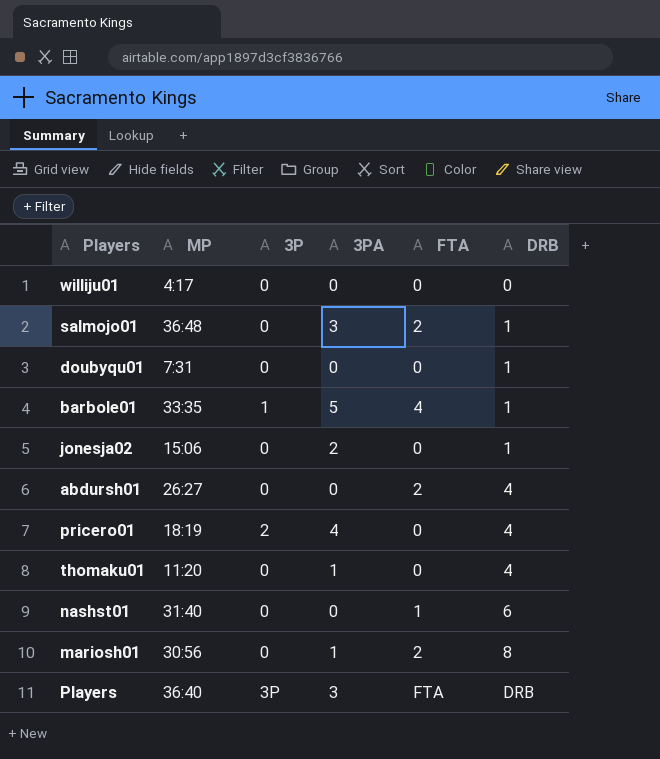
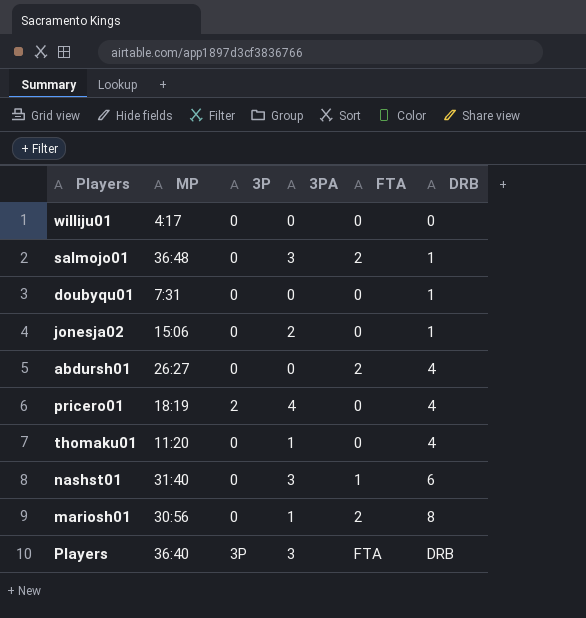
row barbole01: 33:35 | 1 | 5 | 4 | 1 -> none
nashst01 | 3PA: 0 -> 3

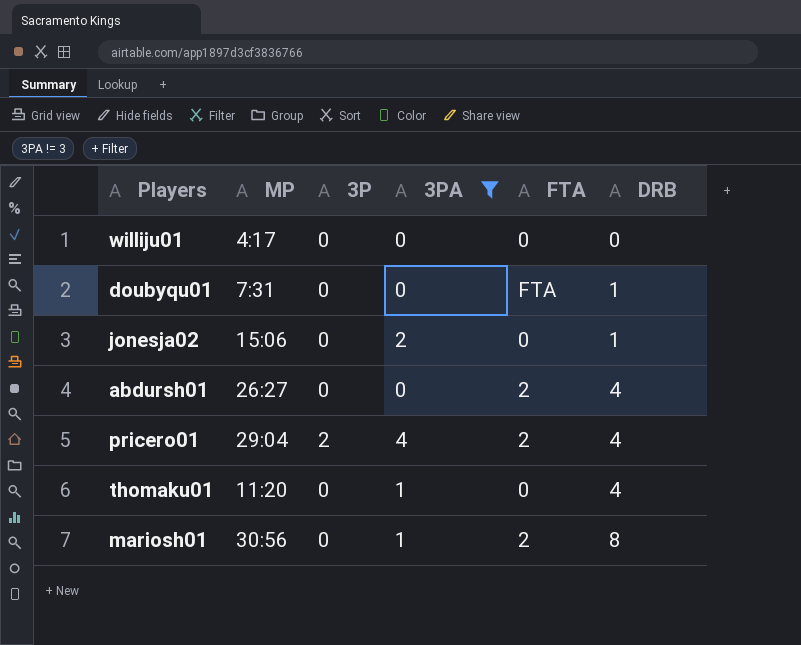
filter: none -> 3PA != 3
doubyqu01 | FTA: 0 -> FTA
pricero01 | MP: 18:19 -> 29:04
pricero01 | FTA: 0 -> 2

